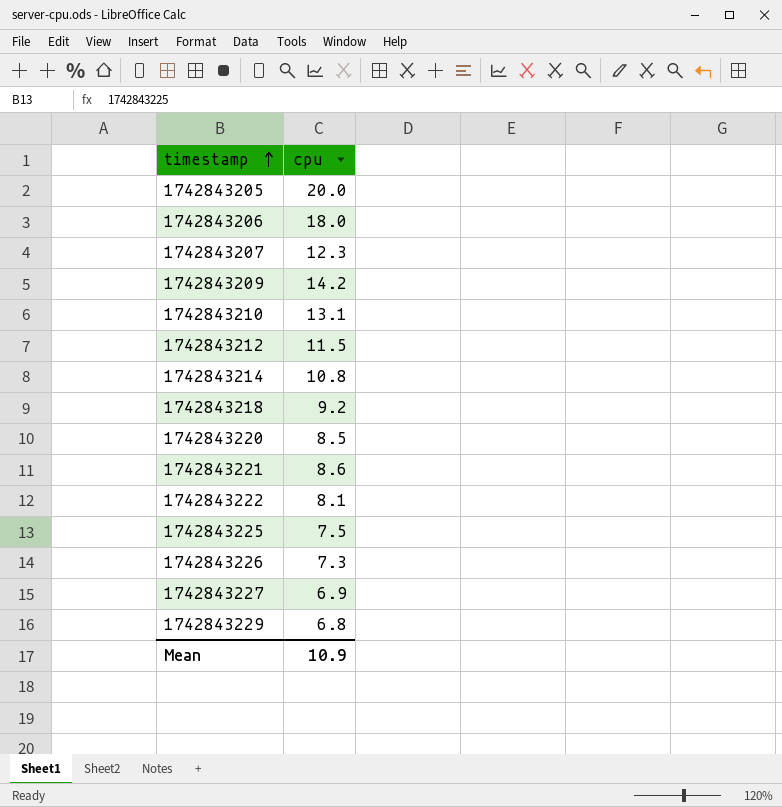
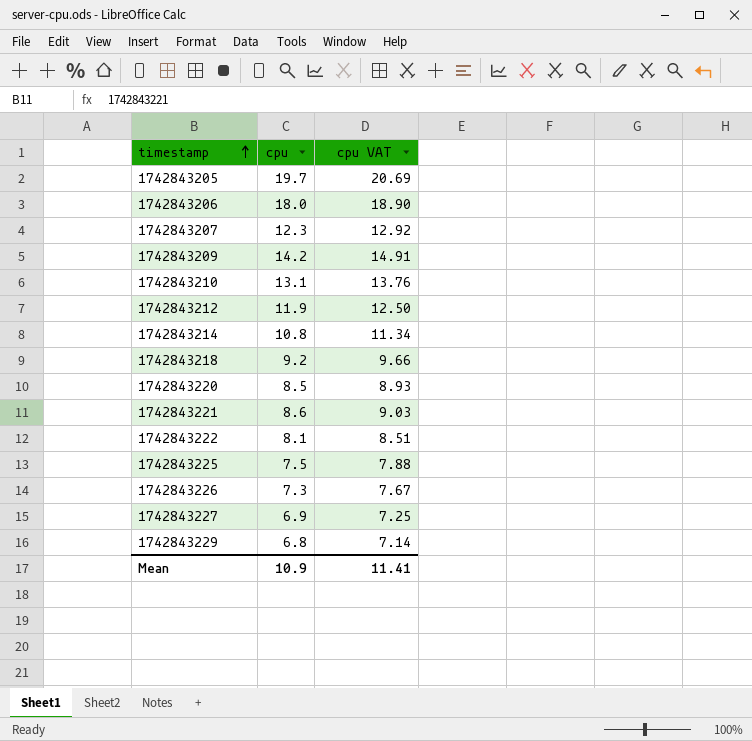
column cpu VAT | formula: none -> [cpu] * 1.05
1742843205 | cpu: 20.0 -> 19.7
1742843212 | cpu: 11.5 -> 11.9

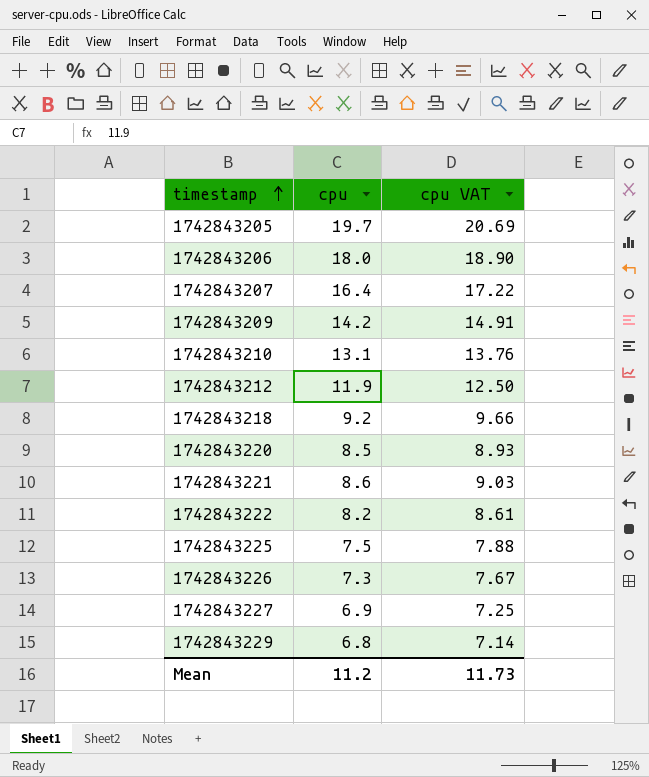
row 1742843214: 10.8 | 11.34 -> none
1742843207 | cpu: 12.3 -> 16.4
1742843207 | cpu VAT: 12.92 -> 17.22
1742843222 | cpu: 8.1 -> 8.2
1742843222 | cpu VAT: 8.51 -> 8.61
Mean | cpu: 10.9 -> 11.2
Mean | cpu VAT: 11.41 -> 11.73

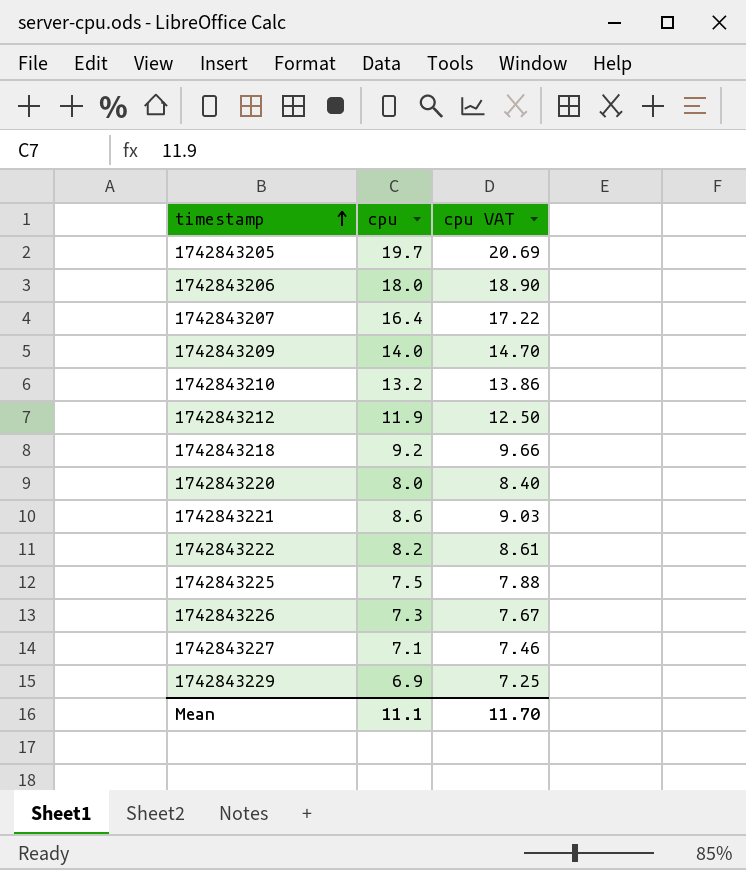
1742843209 | cpu: 14.2 -> 14.0
1742843209 | cpu VAT: 14.91 -> 14.70
1742843210 | cpu: 13.1 -> 13.2
1742843210 | cpu VAT: 13.76 -> 13.86
1742843220 | cpu: 8.5 -> 8.0
1742843220 | cpu VAT: 8.93 -> 8.40
1742843227 | cpu: 6.9 -> 7.1
1742843227 | cpu VAT: 7.25 -> 7.46
1742843229 | cpu: 6.8 -> 6.9
1742843229 | cpu VAT: 7.14 -> 7.25
Mean | cpu: 11.2 -> 11.1
Mean | cpu VAT: 11.73 -> 11.70

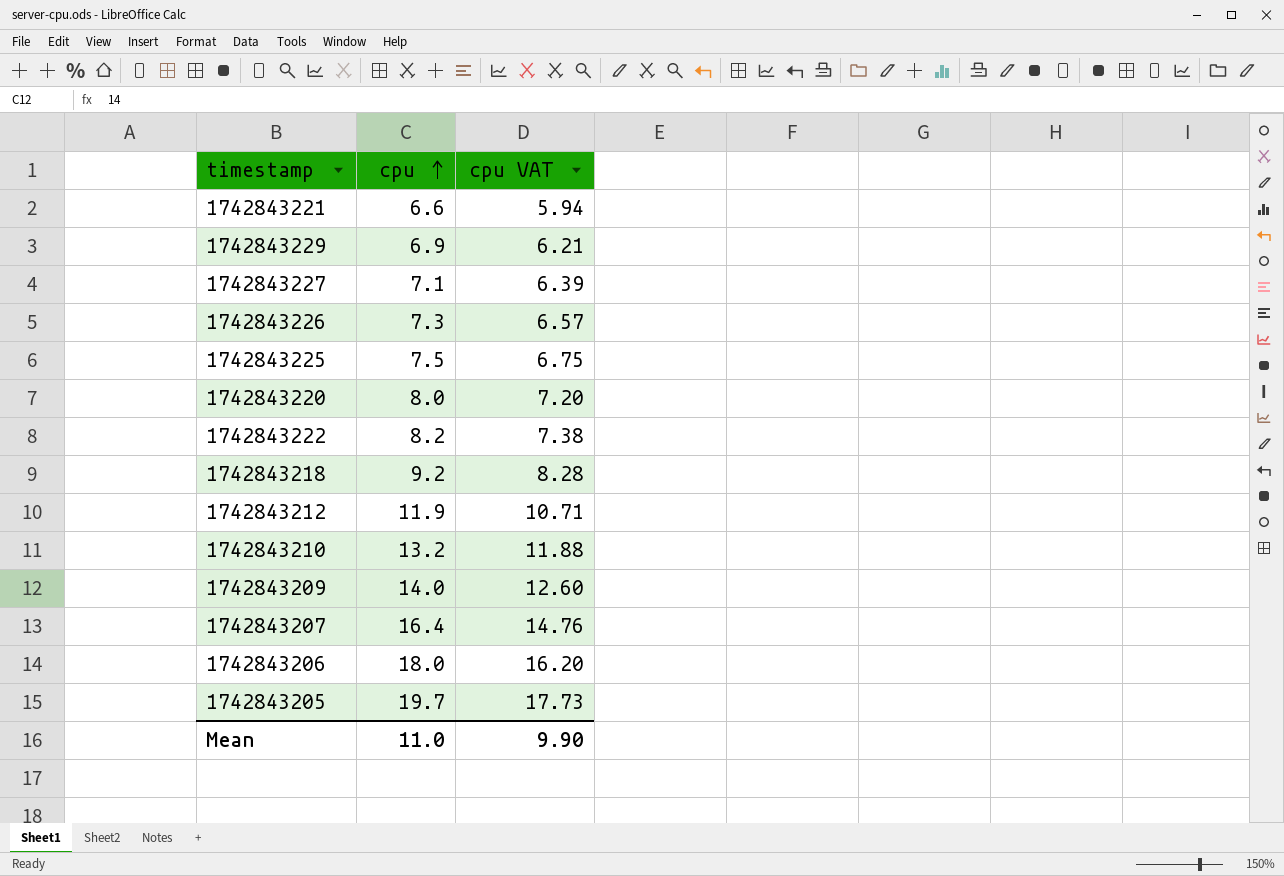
row order: timestamp ascending -> cpu ascending
column cpu VAT | formula: [cpu] * 1.05 -> [cpu] * 0.9
1742843221 | cpu: 8.6 -> 6.6
Mean | cpu: 11.1 -> 11.0
Mean | cpu VAT: 11.70 -> 9.90

